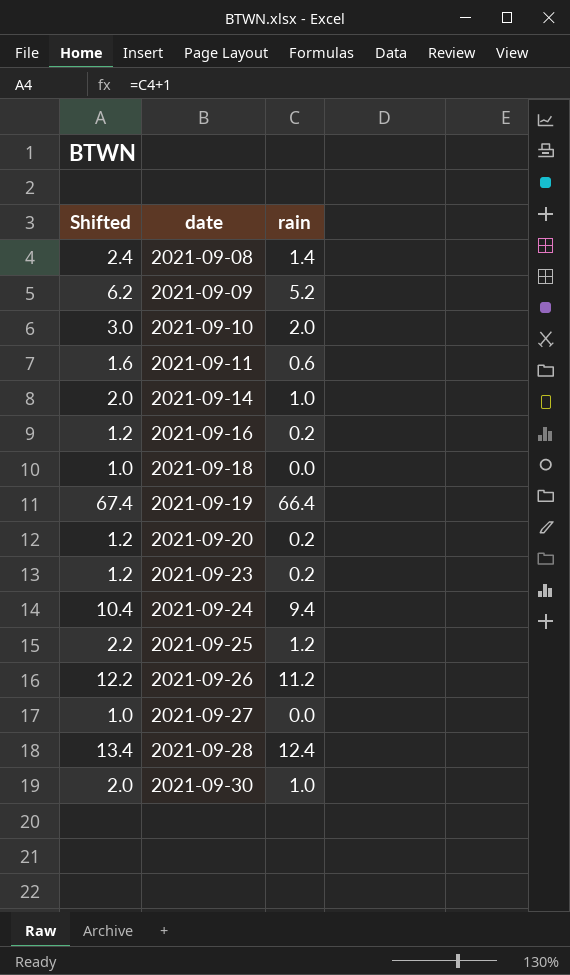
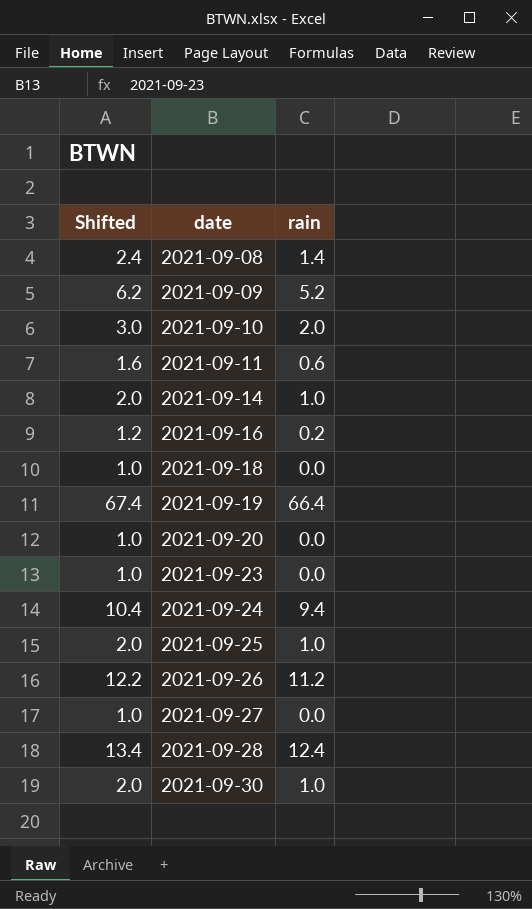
2021-09-20 | Shifted: 1.2 -> 1.0
2021-09-20 | rain: 0.2 -> 0.0
2021-09-23 | Shifted: 1.2 -> 1.0
2021-09-23 | rain: 0.2 -> 0.0
2021-09-25 | Shifted: 2.2 -> 2.0
2021-09-25 | rain: 1.2 -> 1.0

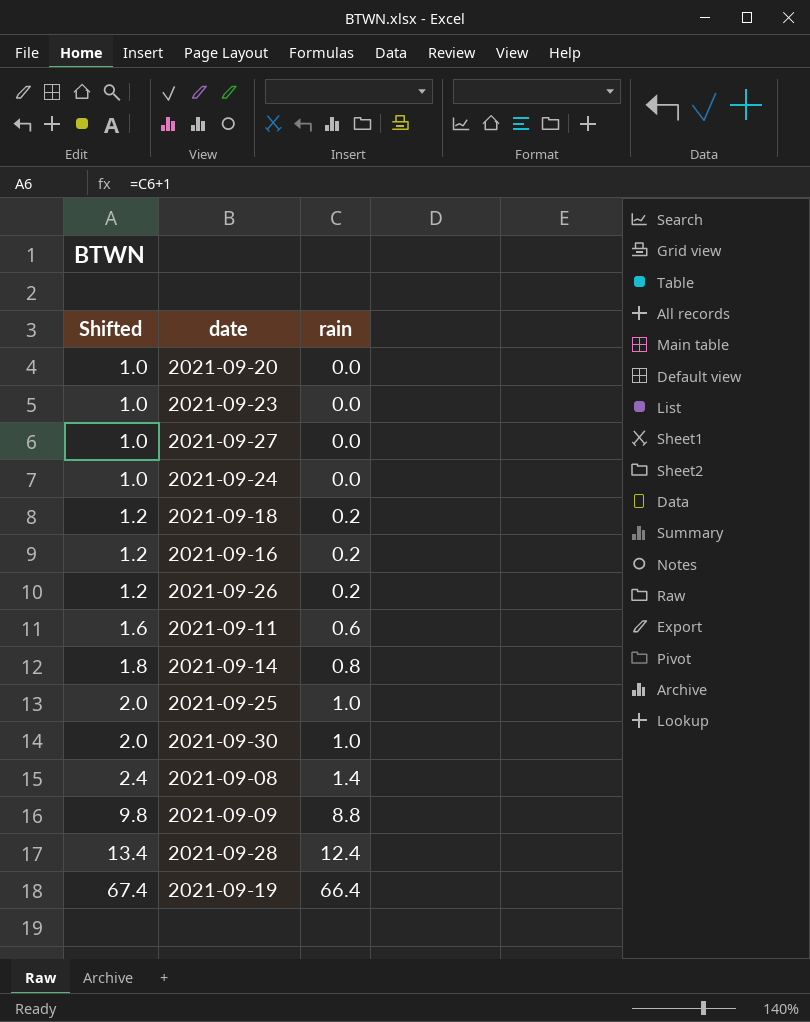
row order: date ascending -> Shifted ascending
row 2021-09-10: 3.0 | 2.0 -> none
2021-09-24 | Shifted: 10.4 -> 1.0
2021-09-24 | rain: 9.4 -> 0.0
2021-09-18 | Shifted: 1.0 -> 1.2
2021-09-18 | rain: 0.0 -> 0.2
2021-09-26 | Shifted: 12.2 -> 1.2
2021-09-26 | rain: 11.2 -> 0.2
2021-09-14 | Shifted: 2.0 -> 1.8
2021-09-14 | rain: 1.0 -> 0.8
2021-09-09 | Shifted: 6.2 -> 9.8
2021-09-09 | rain: 5.2 -> 8.8

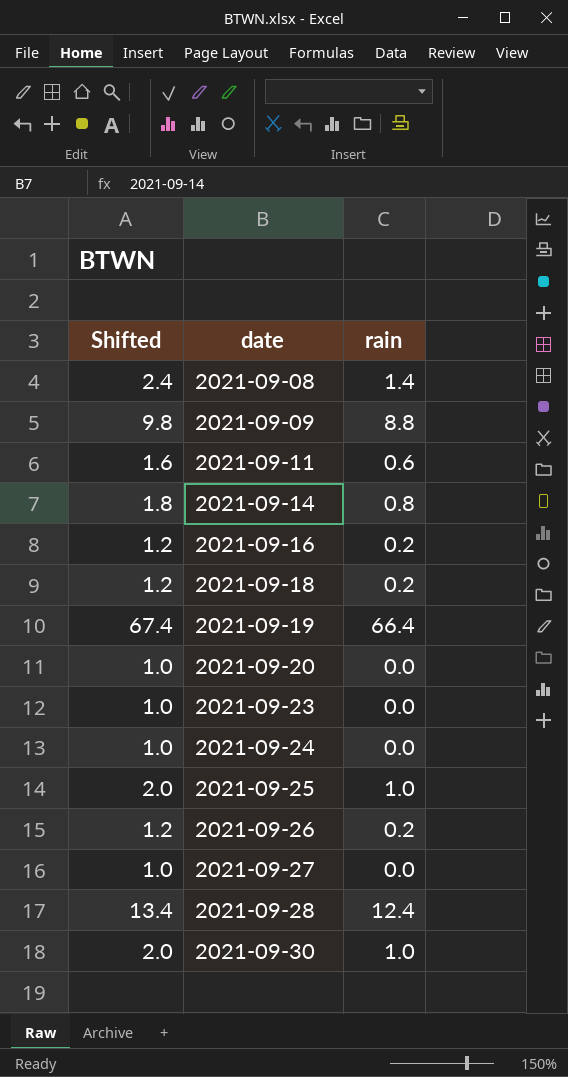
row order: Shifted ascending -> date ascending

